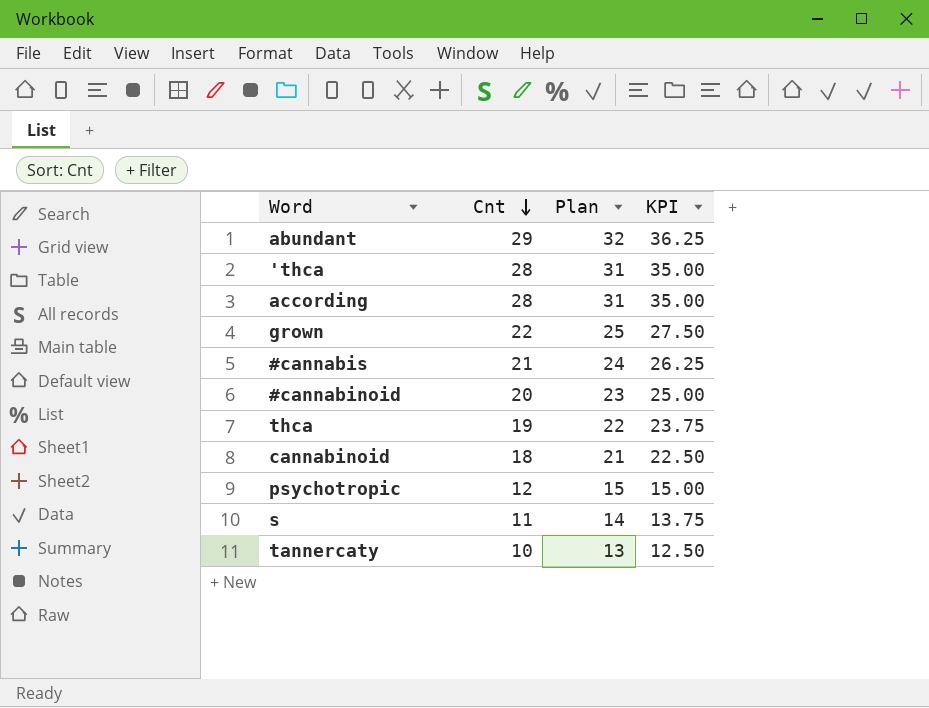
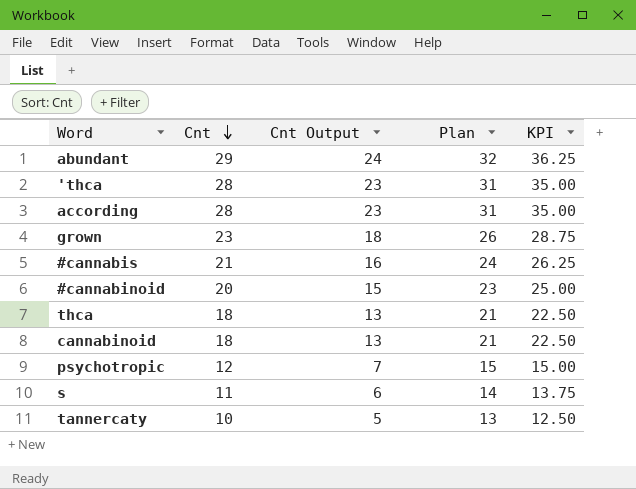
column Cnt Output | formula: none -> [Cnt] - 5
grown | Cnt: 22 -> 23
grown | Plan: 25 -> 26
grown | KPI: 27.50 -> 28.75
thca | Cnt: 19 -> 18
thca | Plan: 22 -> 21
thca | KPI: 23.75 -> 22.50

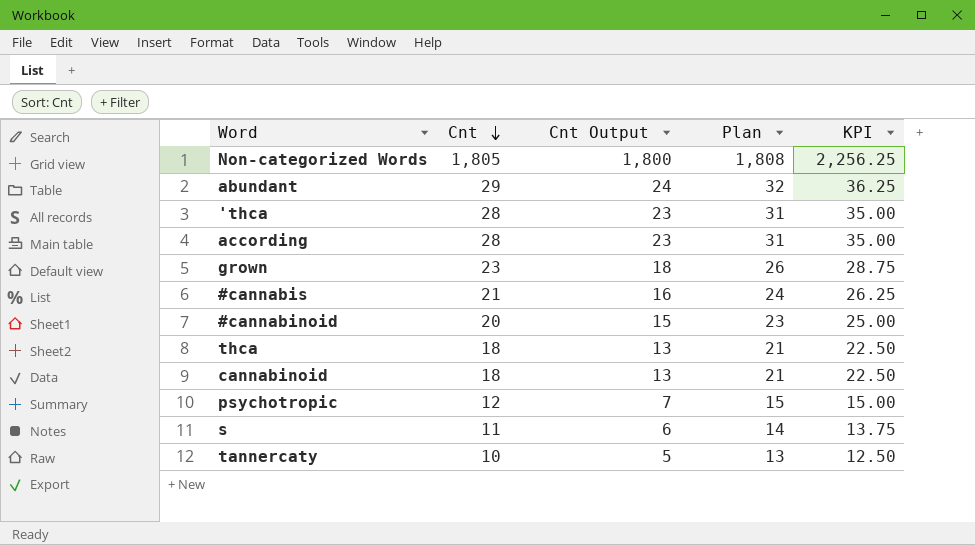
row Non-categorized Words: none -> 1,805 | 1,800 | 1,808 | 2,256.25

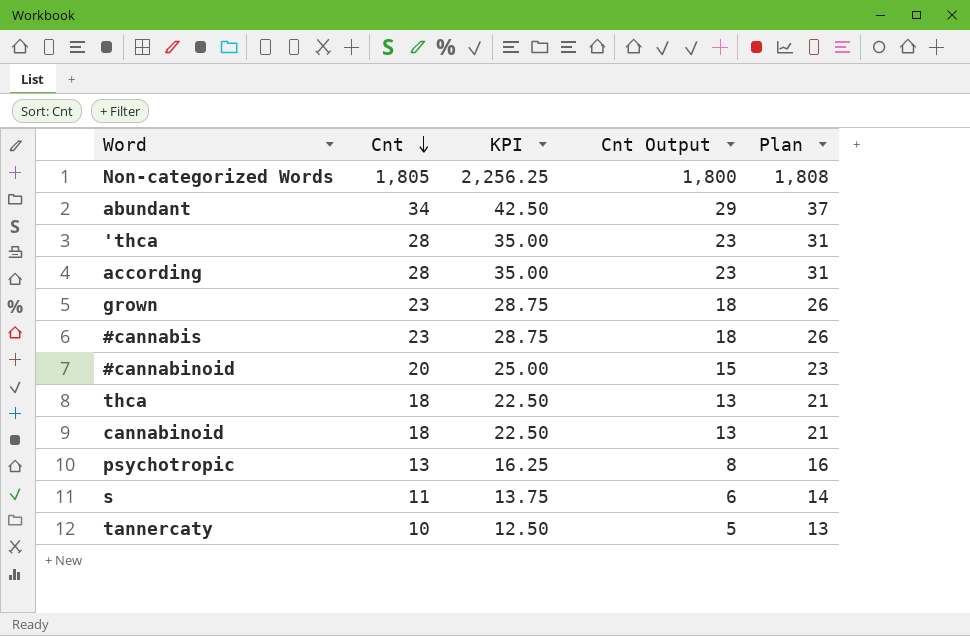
column KPI | position: 5 -> 3
abundant | Cnt: 29 -> 34
abundant | KPI: 36.25 -> 42.50
abundant | Cnt Output: 24 -> 29
abundant | Plan: 32 -> 37
#cannabis | Cnt: 21 -> 23
#cannabis | KPI: 26.25 -> 28.75
#cannabis | Cnt Output: 16 -> 18
#cannabis | Plan: 24 -> 26
psychotropic | Cnt: 12 -> 13
psychotropic | KPI: 15.00 -> 16.25
psychotropic | Cnt Output: 7 -> 8
psychotropic | Plan: 15 -> 16

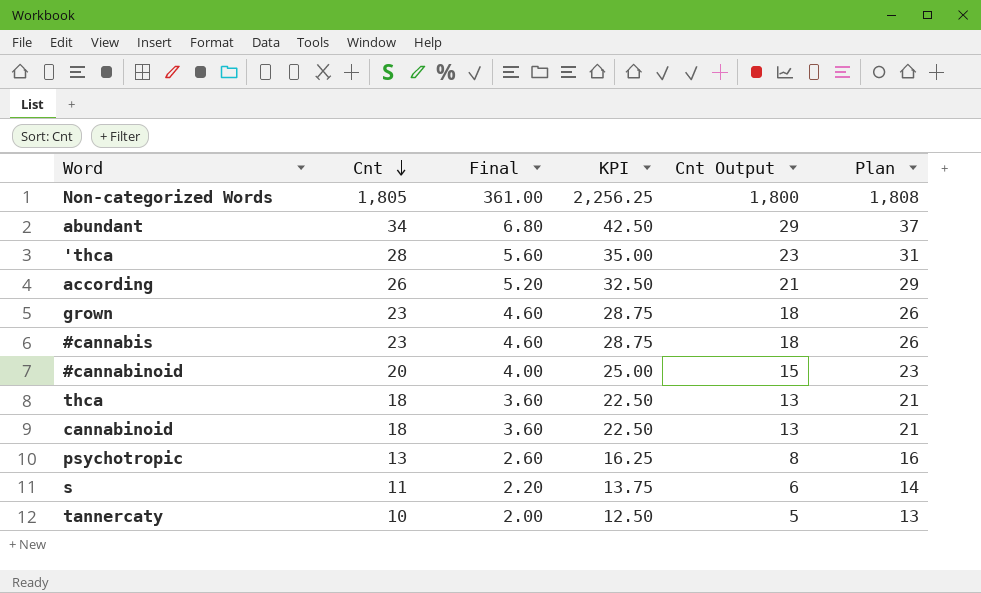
column Final | formula: none -> [Cnt] * 0.2
according | Cnt: 28 -> 26
according | KPI: 35.00 -> 32.50
according | Cnt Output: 23 -> 21
according | Plan: 31 -> 29

